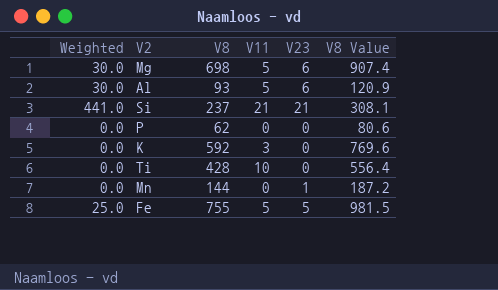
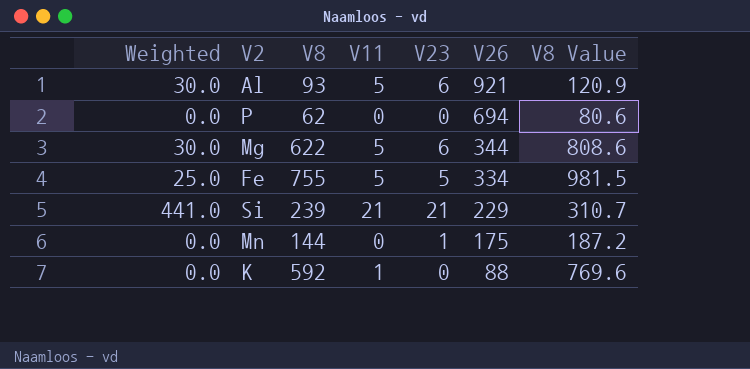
row order: none -> V26 descending
column V26 | position: none -> 6
row Ti: 0.0 | 428 | 10 | 0 | 556.4 -> none
Mg | V8: 698 -> 622
Mg | V8 Value: 907.4 -> 808.6
Si | V8: 237 -> 239
Si | V8 Value: 308.1 -> 310.7
K | V11: 3 -> 1

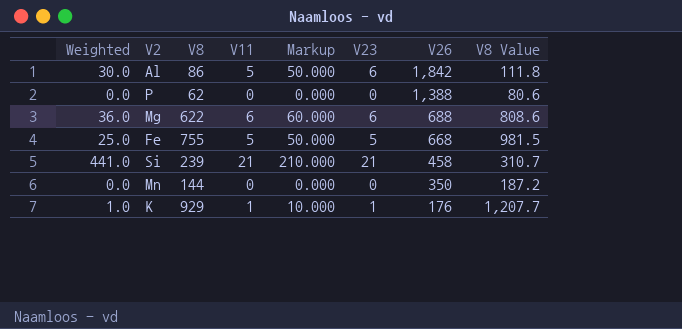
column Markup | formula: none -> [V11] * 10
Al | V8: 93 -> 86
Al | V26: 921 -> 1,842
Al | V8 Value: 120.9 -> 111.8
P | V26: 694 -> 1,388
Mg | Weighted: 30.0 -> 36.0
Mg | V11: 5 -> 6
Mg | V26: 344 -> 688
Fe | V26: 334 -> 668
Si | V26: 229 -> 458
Mn | V23: 1 -> 0
Mn | V26: 175 -> 350
K | Weighted: 0.0 -> 1.0
K | V8: 592 -> 929
K | V23: 0 -> 1
K | V26: 88 -> 176
K | V8 Value: 769.6 -> 1,207.7

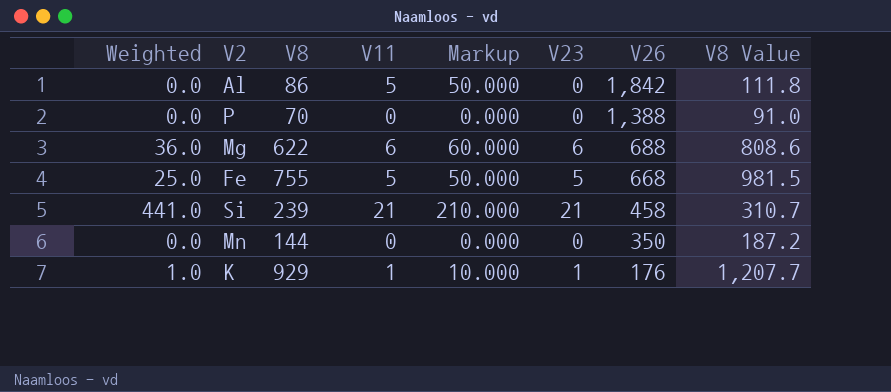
Al | Weighted: 30.0 -> 0.0
Al | V23: 6 -> 0
P | V8: 62 -> 70
P | V8 Value: 80.6 -> 91.0

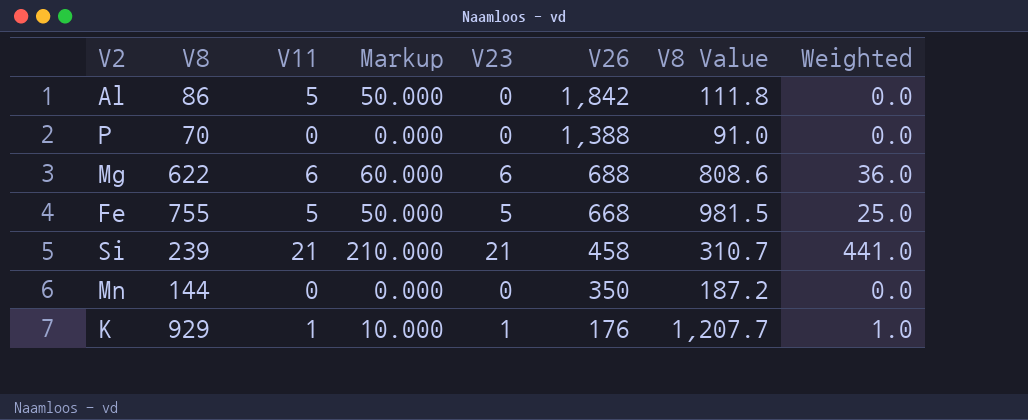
column Weighted | position: 1 -> 8

